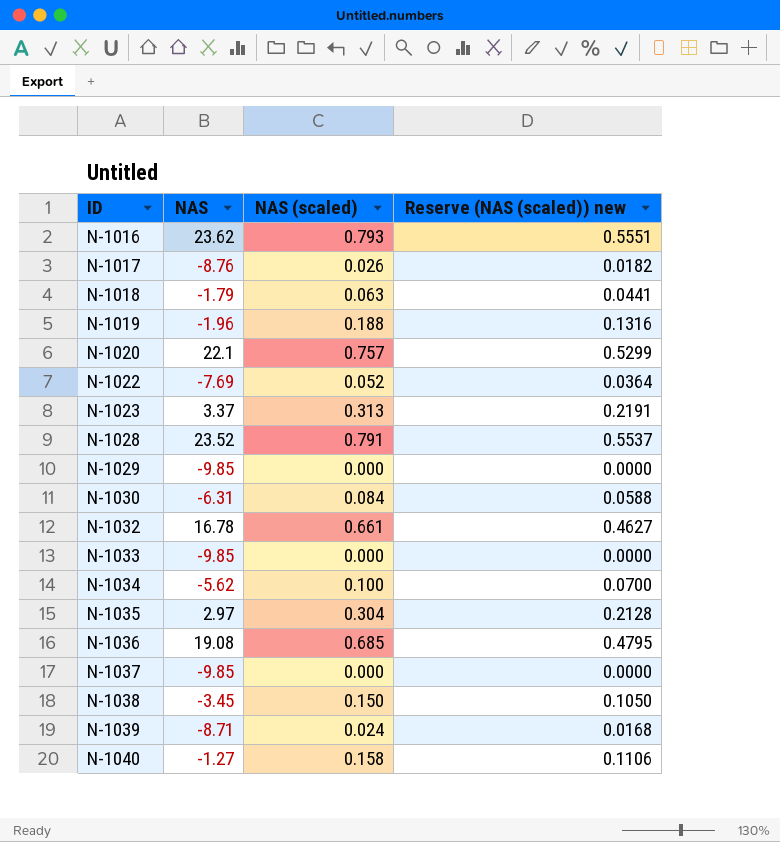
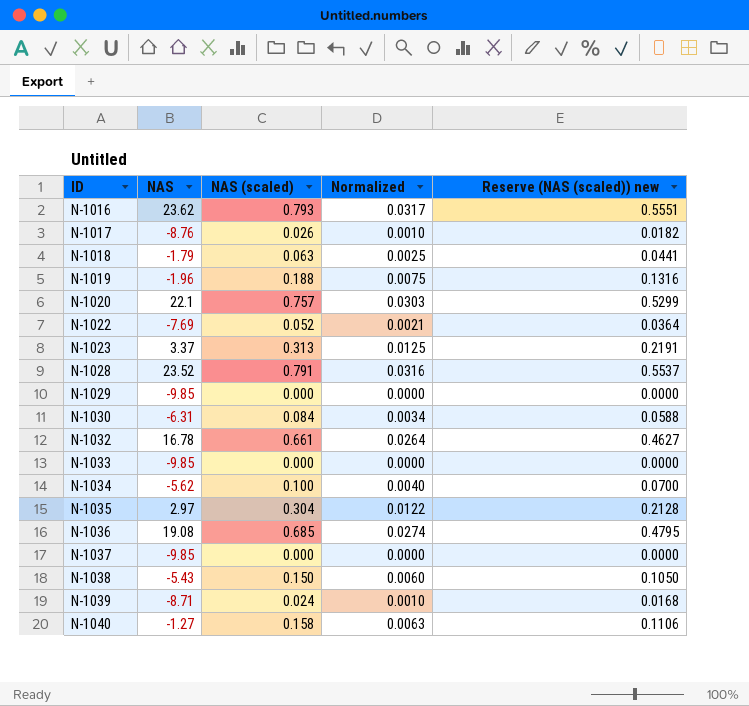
column Normalized | formula: none -> [NAS (scaled)] * 0.04
N-1038 | NAS: -3.45 -> -5.43

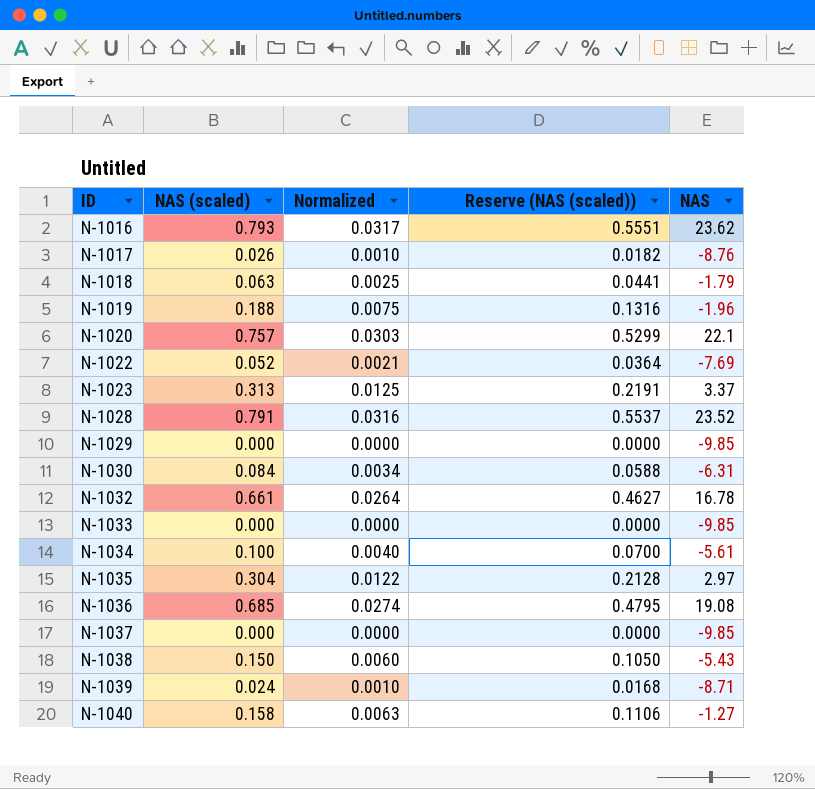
column name: Reserve (NAS (scaled)) new -> Reserve (NAS (scaled))
column NAS | position: 2 -> 5
N-1034 | NAS: -5.62 -> -5.61

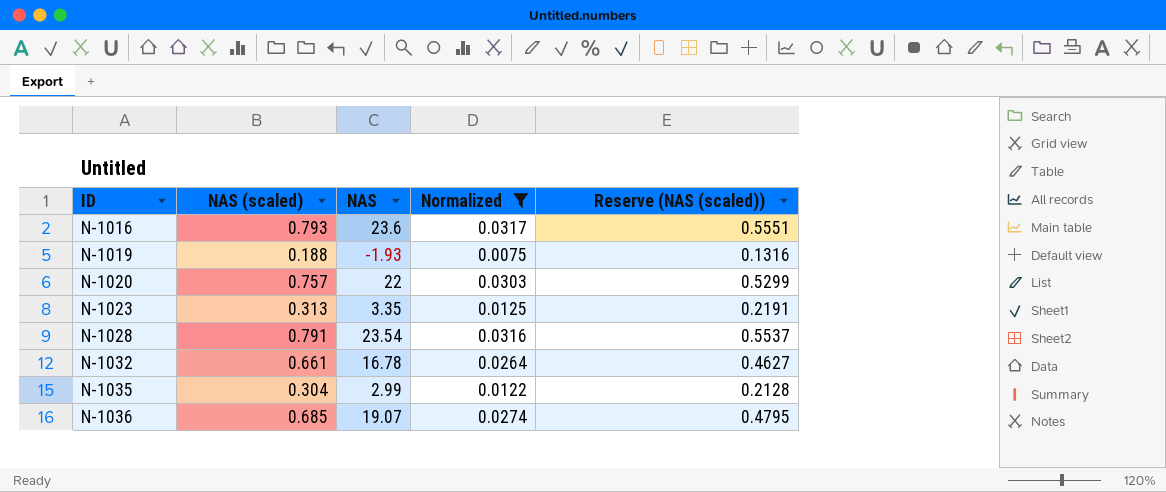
filter: none -> Normalized >= 0.0075
column NAS | position: 5 -> 3
N-1016 | NAS: 23.62 -> 23.6
N-1019 | NAS: -1.96 -> -1.93
N-1020 | NAS: 22.1 -> 22
N-1023 | NAS: 3.37 -> 3.35
N-1028 | NAS: 23.52 -> 23.54
N-1035 | NAS: 2.97 -> 2.99
N-1036 | NAS: 19.08 -> 19.07

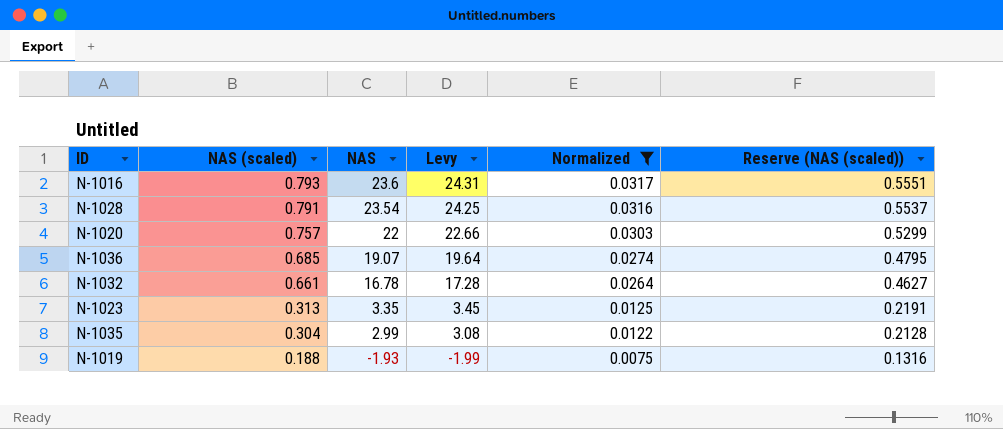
row order: ID ascending -> NAS (scaled) descending
column Levy | formula: none -> [NAS] * 1.03

